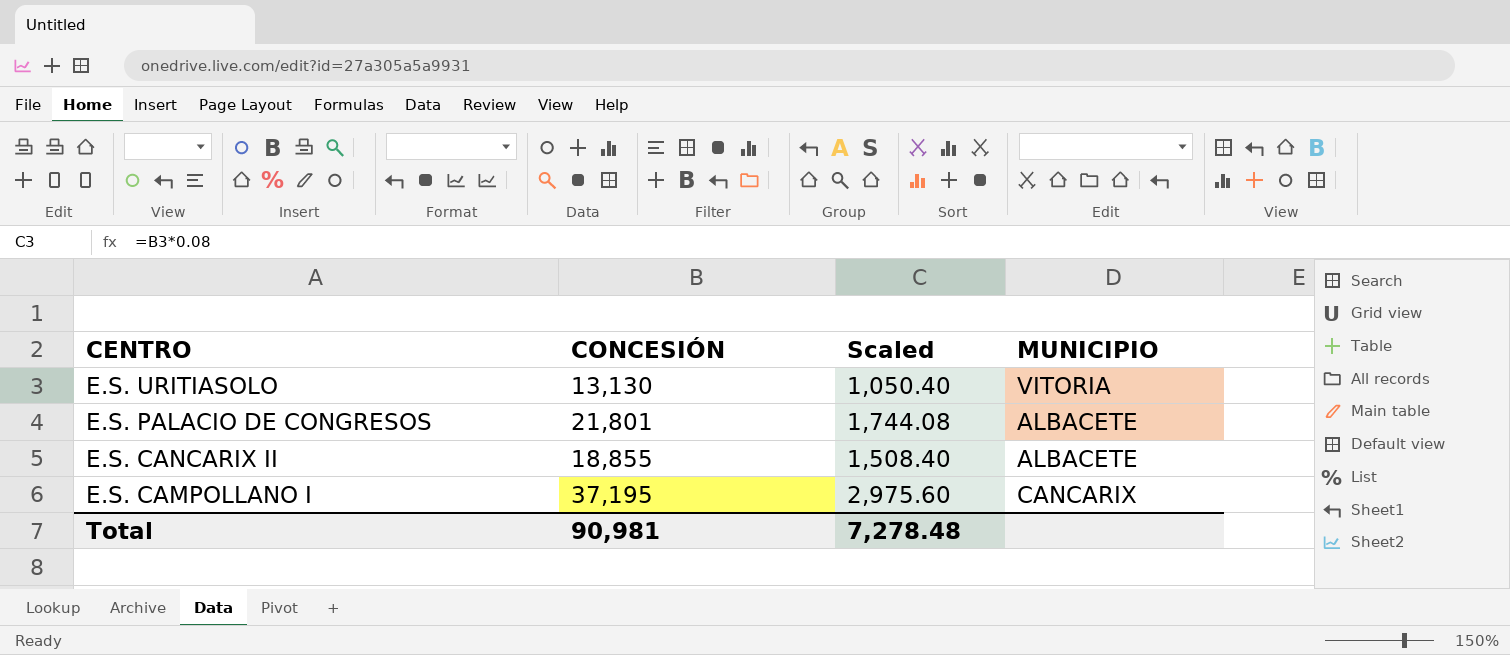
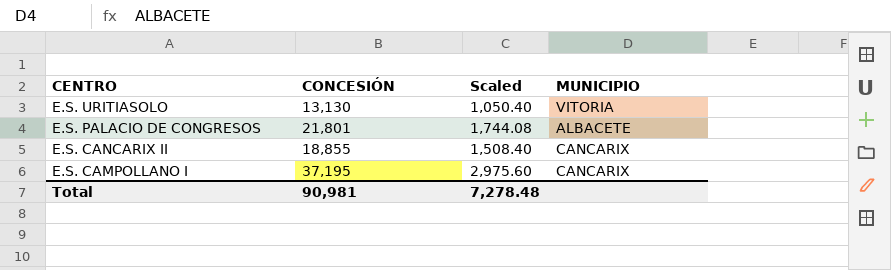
E.S. CANCARIX II | MUNICIPIO: ALBACETE -> CANCARIX

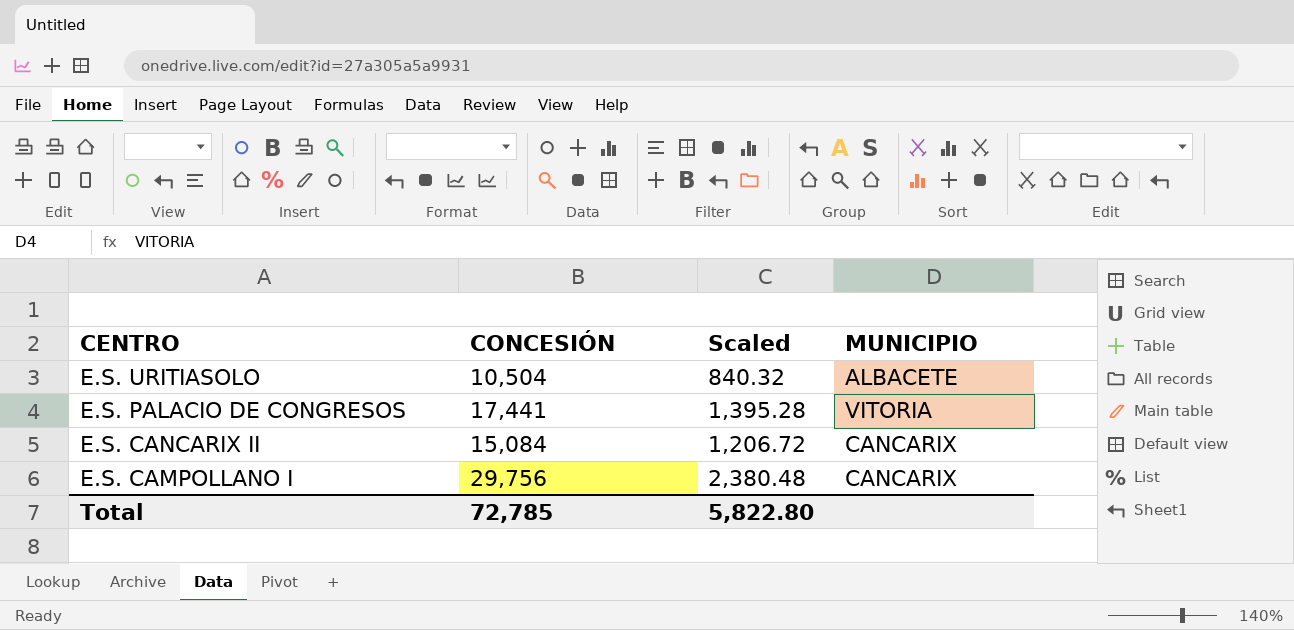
E.S. URITIASOLO | CONCESIÓN: 13,130 -> 10,504
E.S. URITIASOLO | Scaled: 1,050.40 -> 840.32
E.S. URITIASOLO | MUNICIPIO: VITORIA -> ALBACETE
E.S. PALACIO DE CONGRESOS | CONCESIÓN: 21,801 -> 17,441
E.S. PALACIO DE CONGRESOS | Scaled: 1,744.08 -> 1,395.28
E.S. PALACIO DE CONGRESOS | MUNICIPIO: ALBACETE -> VITORIA
E.S. CANCARIX II | CONCESIÓN: 18,855 -> 15,084
E.S. CANCARIX II | Scaled: 1,508.40 -> 1,206.72
E.S. CAMPOLLANO I | CONCESIÓN: 37,195 -> 29,756
E.S. CAMPOLLANO I | Scaled: 2,975.60 -> 2,380.48
Total | CONCESIÓN: 90,981 -> 72,785
Total | Scaled: 7,278.48 -> 5,822.80

